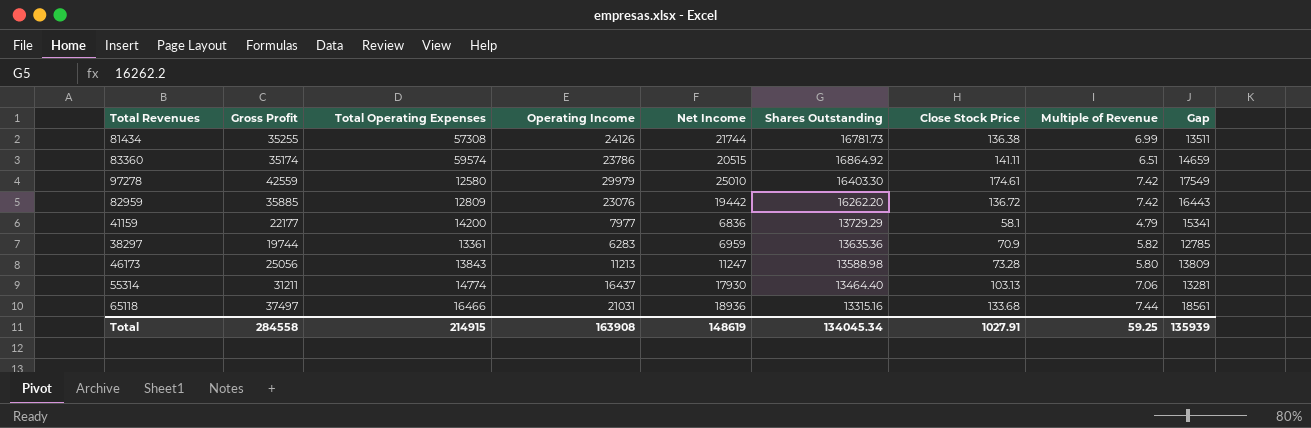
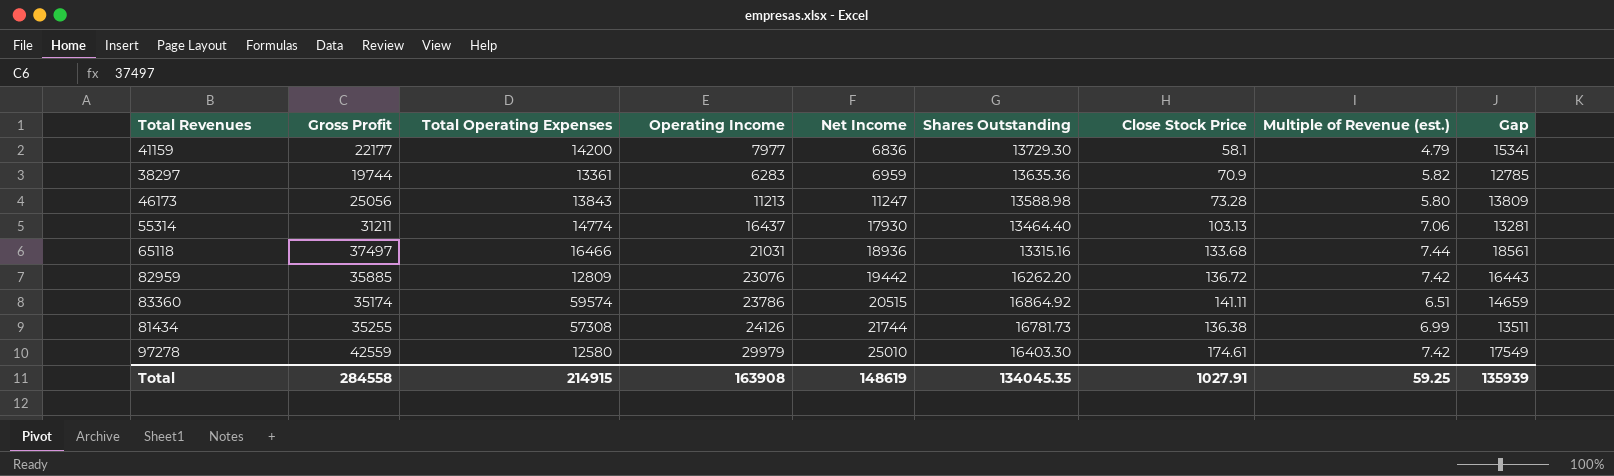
row order: none -> Net Income ascending
column name: Multiple of Revenue -> Multiple of Revenue (est.)
41159 | Shares Outstanding: 13729.29 -> 13729.30
Total | Shares Outstanding: 134045.34 -> 134045.35

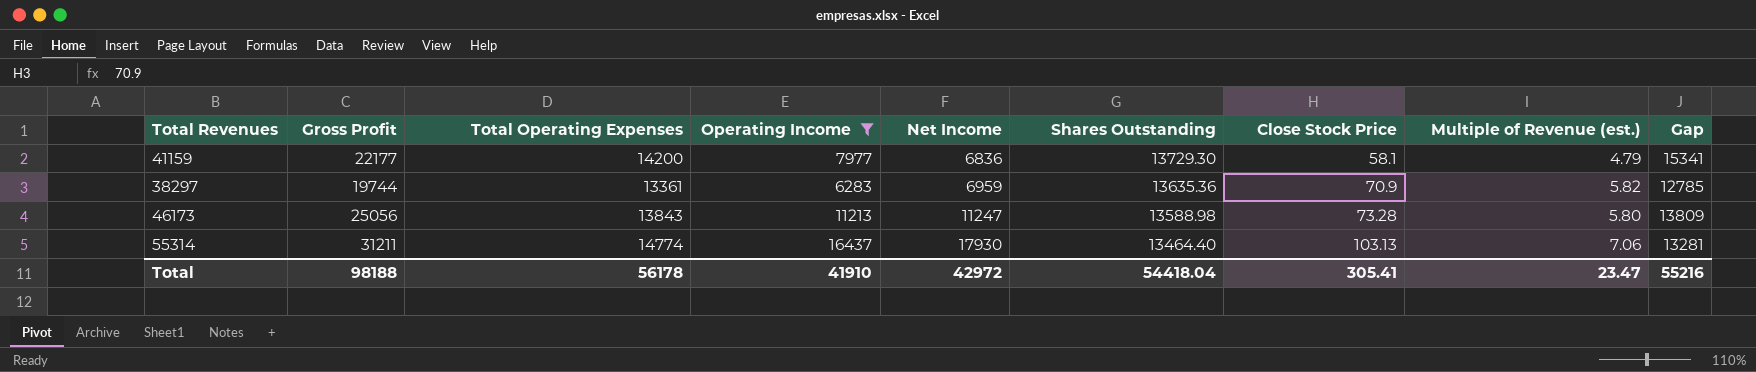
filter: none -> Operating Income <= 16437
Total | Gross Profit: 284558 -> 98188
Total | Total Operating Expenses: 214915 -> 56178
Total | Operating Income: 163908 -> 41910
Total | Net Income: 148619 -> 42972
Total | Shares Outstanding: 134045.35 -> 54418.04
Total | Close Stock Price: 1027.91 -> 305.41
Total | Multiple of Revenue (est.): 59.25 -> 23.47
Total | Gap: 135939 -> 55216

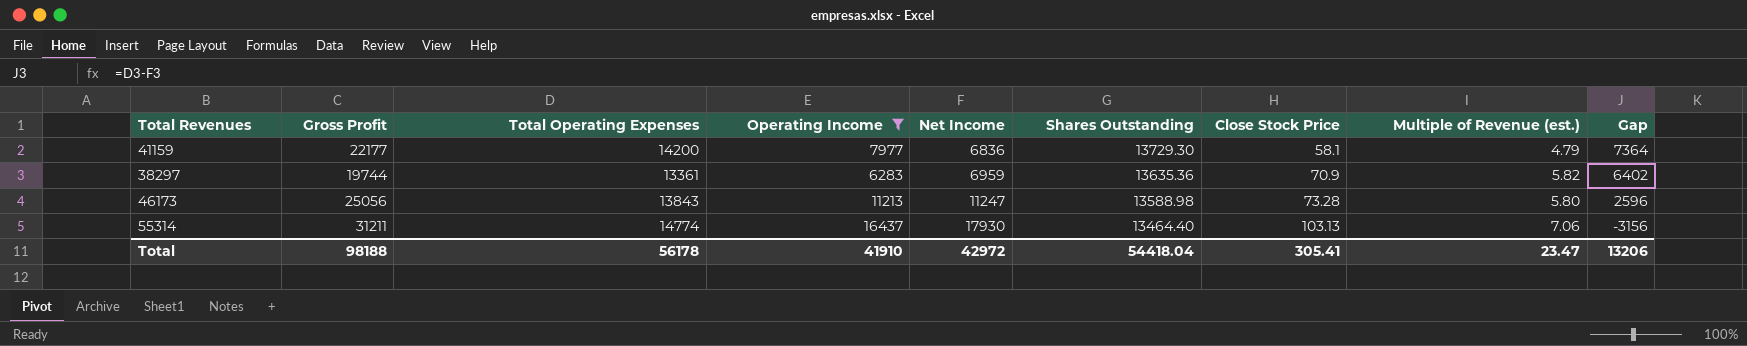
column Gap | formula: [Gross Profit] - [Net Income] -> [Total Operating Expenses] - [Net Income]
Total | Gap: 55216 -> 13206

